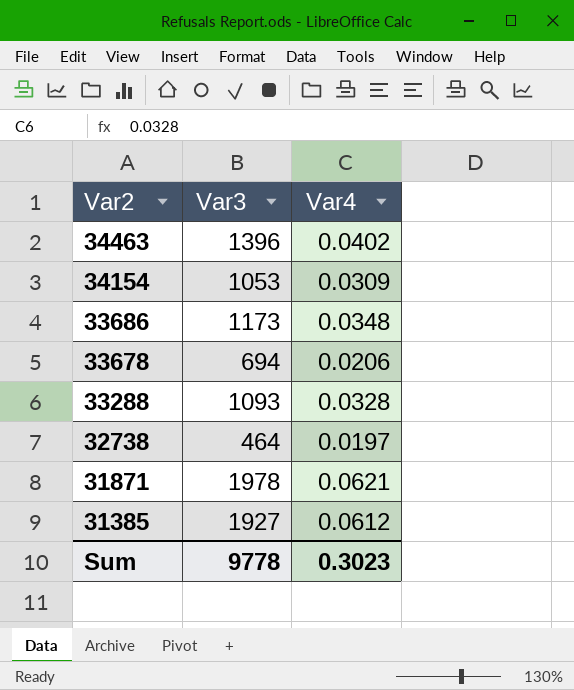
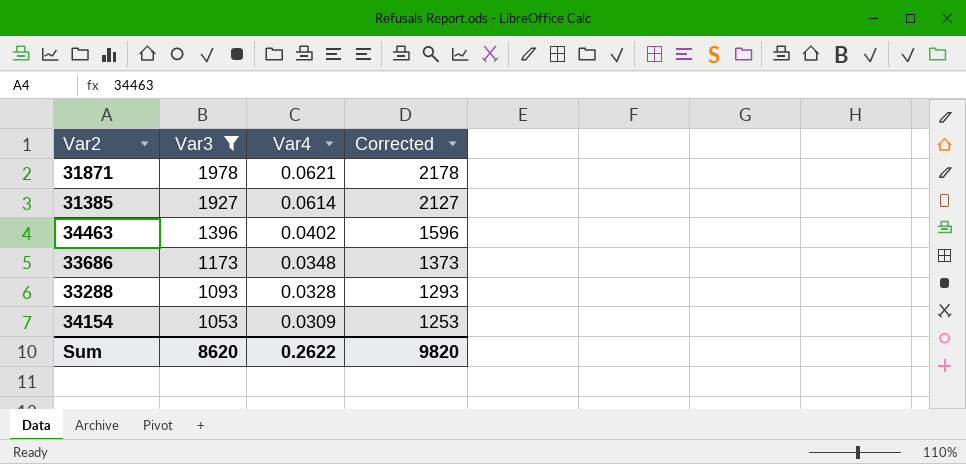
filter: none -> Var3 >= 1053
row order: Var2 descending -> Var3 descending
column Corrected | formula: none -> [Var3] + 200
31385 | Var4: 0.0612 -> 0.0614
Sum | Var3: 9778 -> 8620
Sum | Var4: 0.3023 -> 0.2622

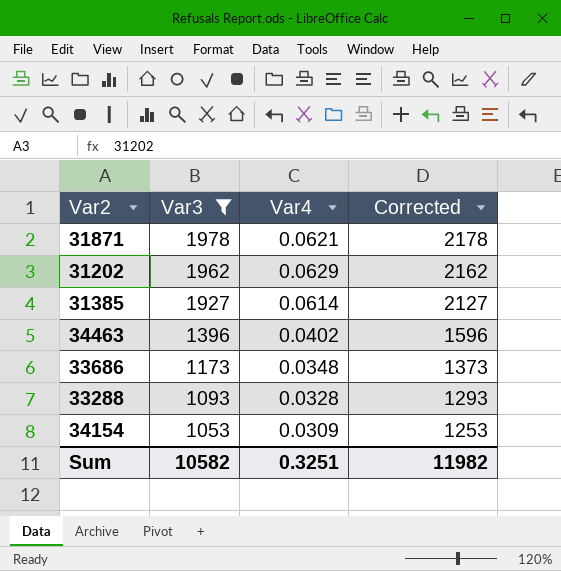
row 31202: none -> 1962 | 0.0629 | 2162
Sum | Var3: 8620 -> 10582
Sum | Var4: 0.2622 -> 0.3251
Sum | Corrected: 9820 -> 11982

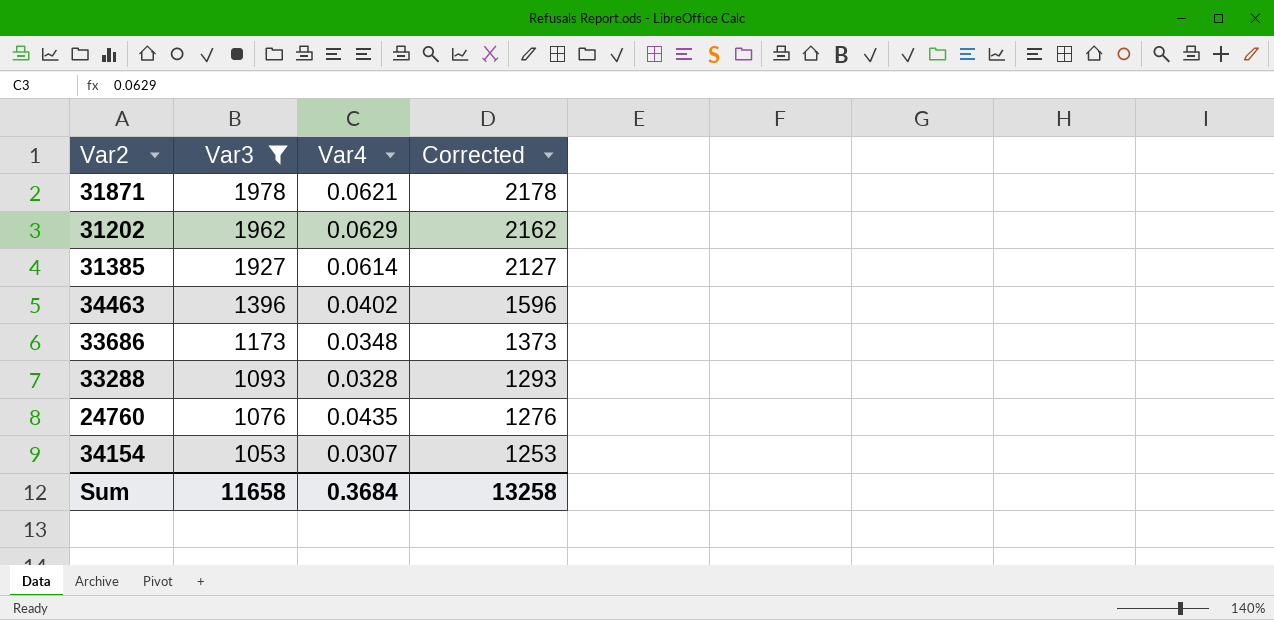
row 24760: none -> 1076 | 0.0435 | 1276
34154 | Var4: 0.0309 -> 0.0307
Sum | Var3: 10582 -> 11658
Sum | Var4: 0.3251 -> 0.3684
Sum | Corrected: 11982 -> 13258

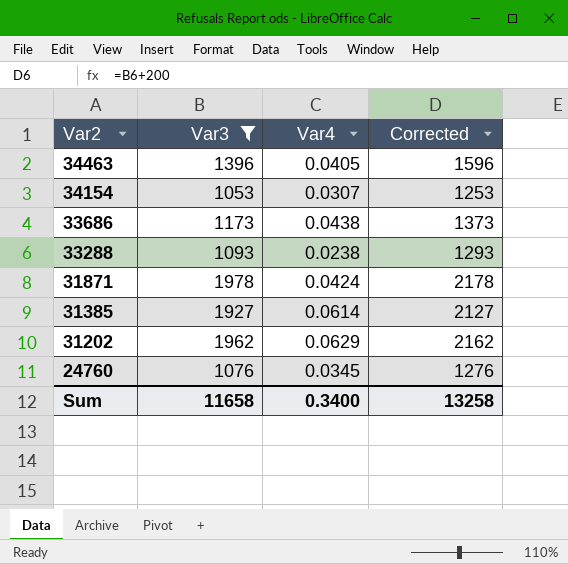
row order: Var3 descending -> Var2 descending
34463 | Var4: 0.0402 -> 0.0405
33686 | Var4: 0.0348 -> 0.0438
33288 | Var4: 0.0328 -> 0.0238
31871 | Var4: 0.0621 -> 0.0424
24760 | Var4: 0.0435 -> 0.0345
Sum | Var4: 0.3684 -> 0.3400

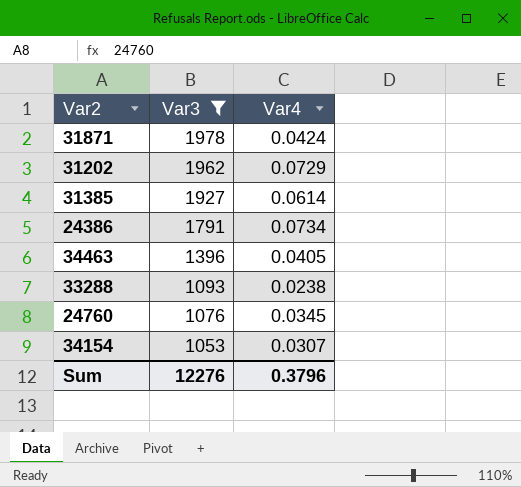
row order: Var2 descending -> Var3 descending
column Corrected | formula: [Var3] + 200 -> none
row 33686: 1173 | 0.0438 | 1373 -> none
31202 | Var4: 0.0629 -> 0.0729
row 24386: none -> 1791 | 0.0734
Sum | Var3: 11658 -> 12276
Sum | Var4: 0.3400 -> 0.3796

